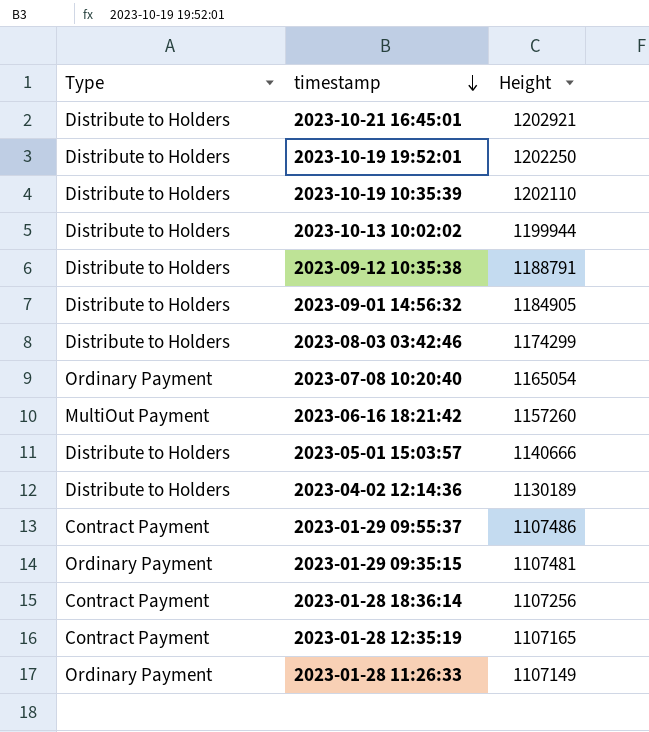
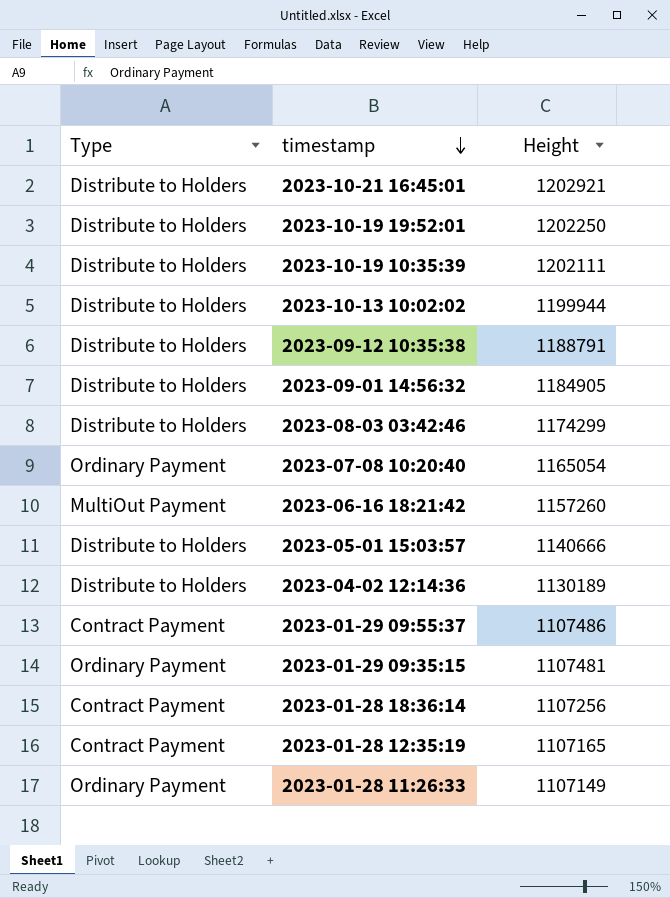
2023-10-19 10:35:39 | Height: 1202110 -> 1202111

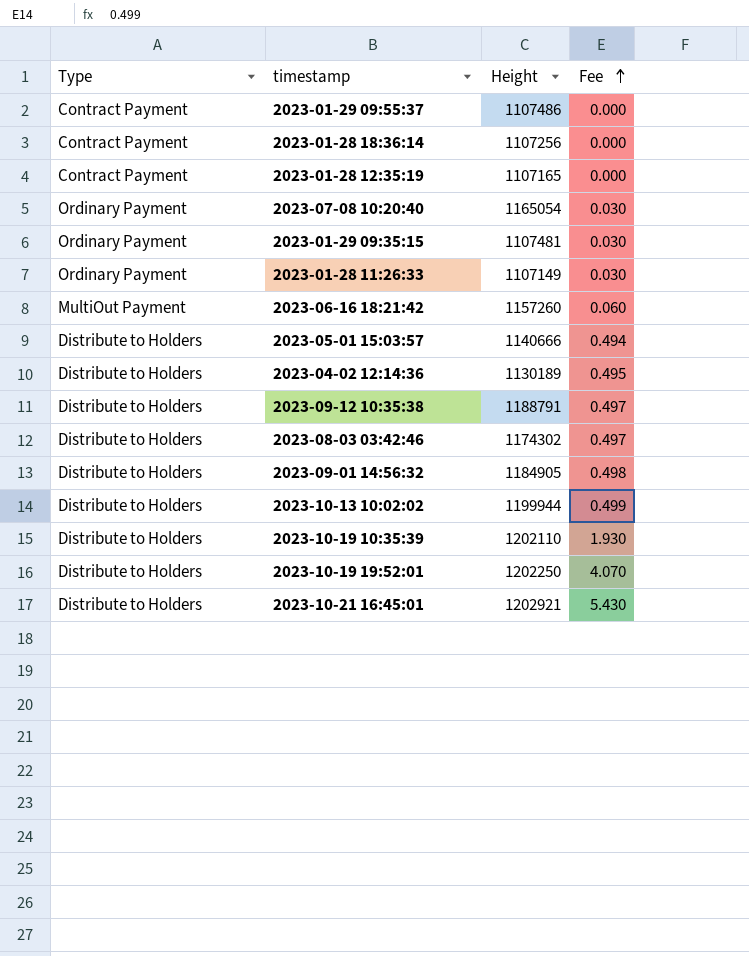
row order: timestamp descending -> Fee ascending
column Fee | position: none -> 4
2023-08-03 03:42:46 | Height: 1174299 -> 1174302
2023-10-19 10:35:39 | Height: 1202111 -> 1202110

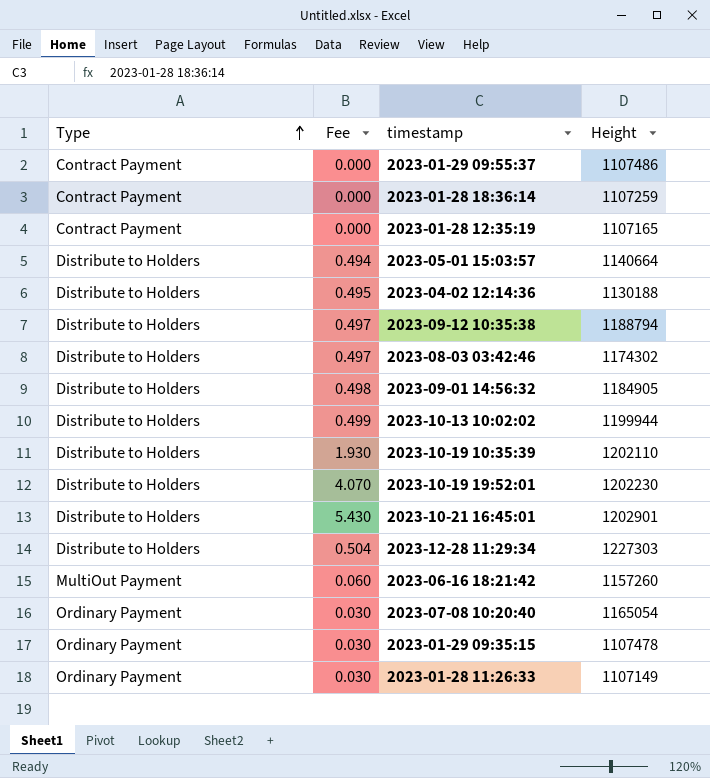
row order: Fee ascending -> Type ascending
column Fee | position: 4 -> 2
2023-01-28 18:36:14 | Height: 1107256 -> 1107259
2023-05-01 15:03:57 | Height: 1140666 -> 1140664
2023-04-02 12:14:36 | Height: 1130189 -> 1130188
2023-09-12 10:35:38 | Height: 1188791 -> 1188794
2023-10-19 19:52:01 | Height: 1202250 -> 1202230
2023-10-21 16:45:01 | Height: 1202921 -> 1202901
row 2023-12-28 11:29:34: none -> Distribute to Holders | 0.504 | 1227303
2023-01-29 09:35:15 | Height: 1107481 -> 1107478

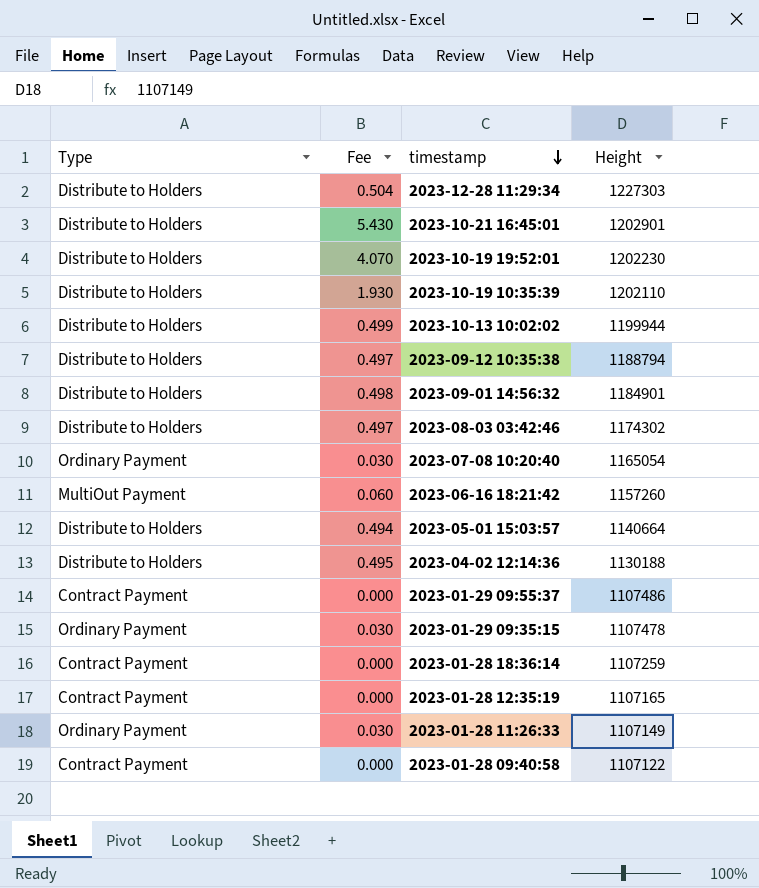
row order: Type ascending -> timestamp descending
2023-09-01 14:56:32 | Height: 1184905 -> 1184901
row 2023-01-28 09:40:58: none -> Contract Payment | 0.000 | 1107122

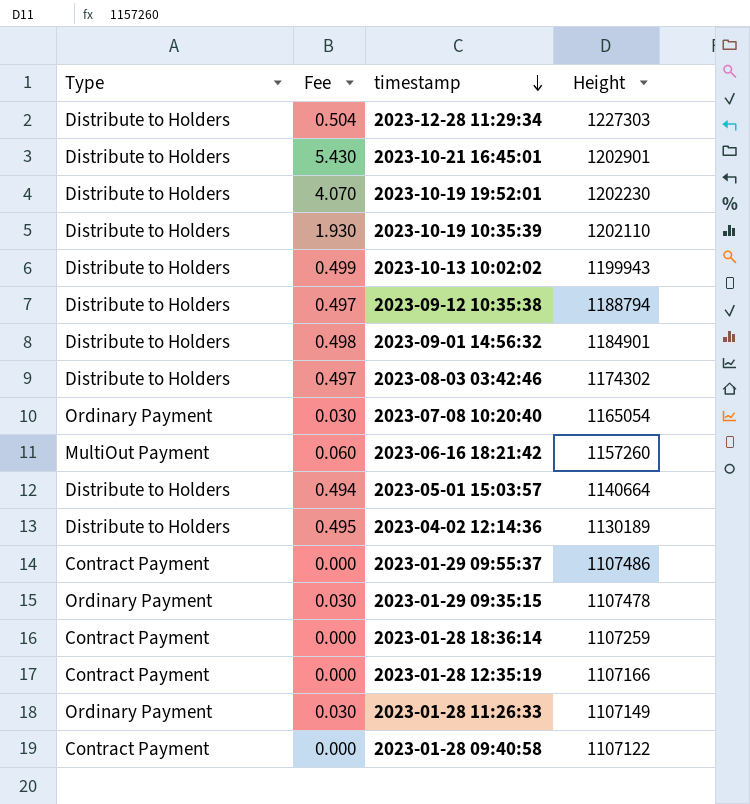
2023-10-13 10:02:02 | Height: 1199944 -> 1199943
2023-04-02 12:14:36 | Height: 1130188 -> 1130189
2023-01-28 12:35:19 | Height: 1107165 -> 1107166

